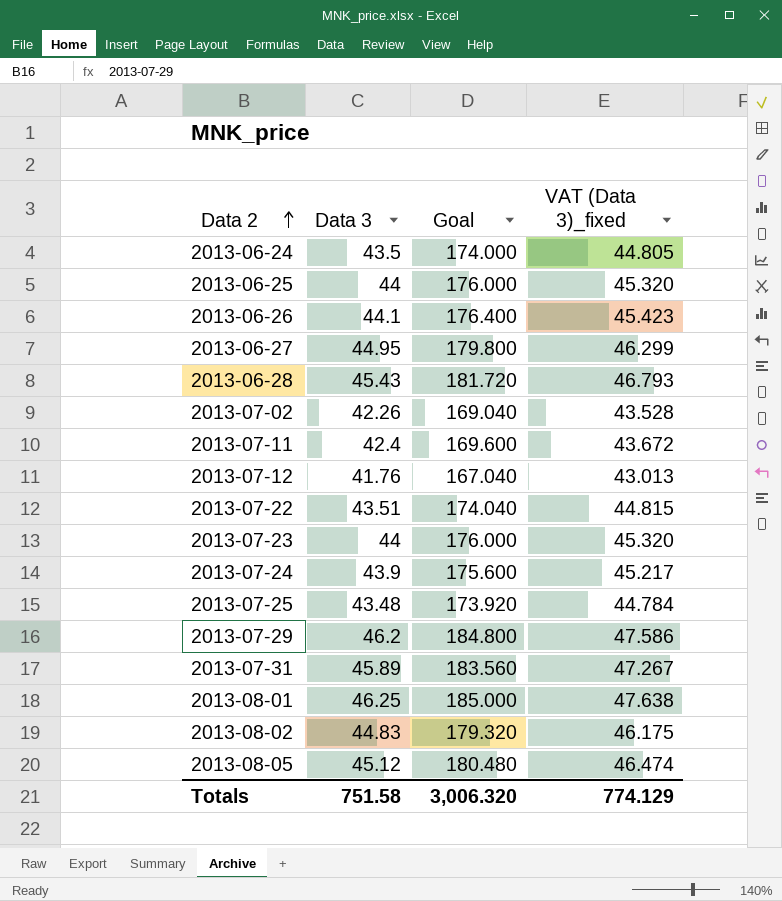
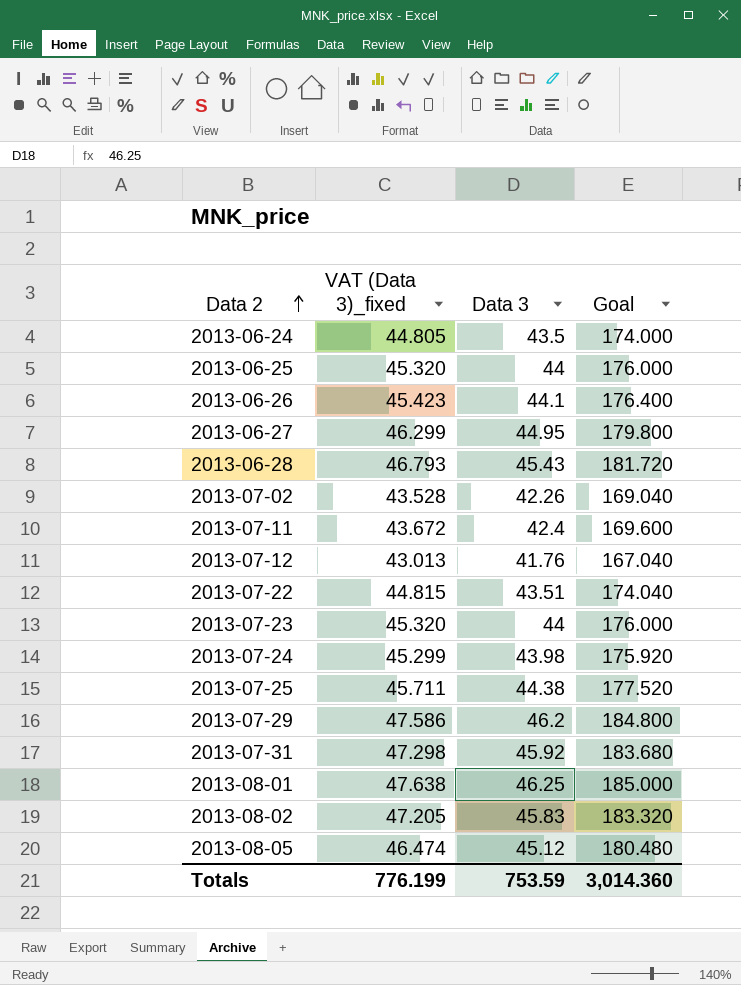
column VAT (Data 3)_fixed | position: 4 -> 2
2013-07-24 | VAT (Data 3)_fixed: 45.217 -> 45.299
2013-07-24 | Data 3: 43.9 -> 43.98
2013-07-24 | Goal: 175.600 -> 175.920
2013-07-25 | VAT (Data 3)_fixed: 44.784 -> 45.711
2013-07-25 | Data 3: 43.48 -> 44.38
2013-07-25 | Goal: 173.920 -> 177.520
2013-07-31 | VAT (Data 3)_fixed: 47.267 -> 47.298
2013-07-31 | Data 3: 45.89 -> 45.92
2013-07-31 | Goal: 183.560 -> 183.680
2013-08-02 | VAT (Data 3)_fixed: 46.175 -> 47.205
2013-08-02 | Data 3: 44.83 -> 45.83
2013-08-02 | Goal: 179.320 -> 183.320
Totals | VAT (Data 3)_fixed: 774.129 -> 776.199
Totals | Data 3: 751.58 -> 753.59
Totals | Goal: 3,006.320 -> 3,014.360

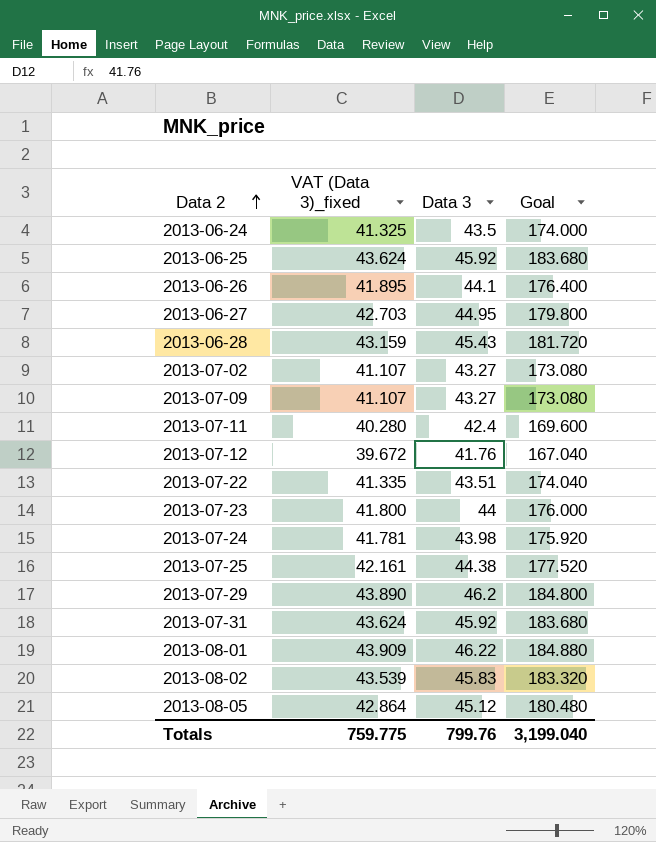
column VAT (Data 3)_fixed | formula: [Data 3] * 1.03 -> [Data 3] * 0.95
2013-06-25 | Data 3: 44 -> 45.92
2013-06-25 | Goal: 176.000 -> 183.680
2013-07-02 | Data 3: 42.26 -> 43.27
2013-07-02 | Goal: 169.040 -> 173.080
row 2013-07-09: none -> 41.107 | 43.27 | 173.080
2013-08-01 | Data 3: 46.25 -> 46.22
2013-08-01 | Goal: 185.000 -> 184.880
Totals | VAT (Data 3)_fixed: 776.199 -> 759.775
Totals | Data 3: 753.59 -> 799.76
Totals | Goal: 3,014.360 -> 3,199.040

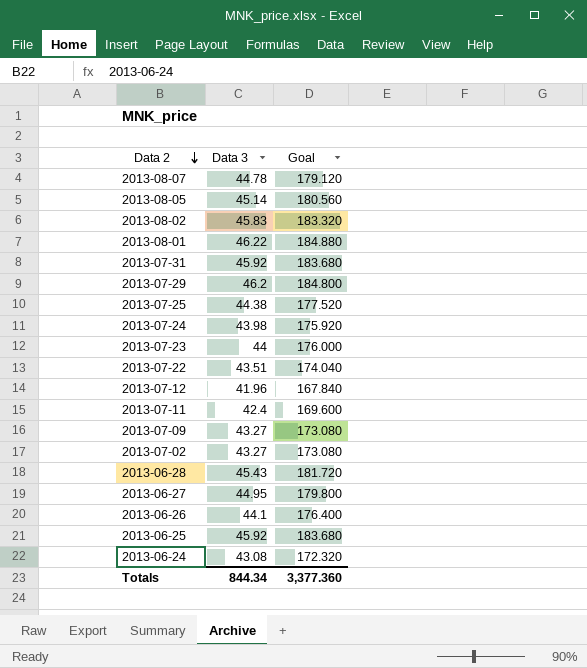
row order: Data 2 ascending -> Data 2 descending
column VAT (Data 3)_fixed | formula: [Data 3] * 0.95 -> none
row 2013-08-07: none -> 44.78 | 179.120
2013-08-05 | Data 3: 45.12 -> 45.14
2013-08-05 | Goal: 180.480 -> 180.560
2013-07-12 | Data 3: 41.76 -> 41.96
2013-07-12 | Goal: 167.040 -> 167.840
2013-06-24 | Data 3: 43.5 -> 43.08
2013-06-24 | Goal: 174.000 -> 172.320
Totals | Data 3: 799.76 -> 844.34
Totals | Goal: 3,199.040 -> 3,377.360

